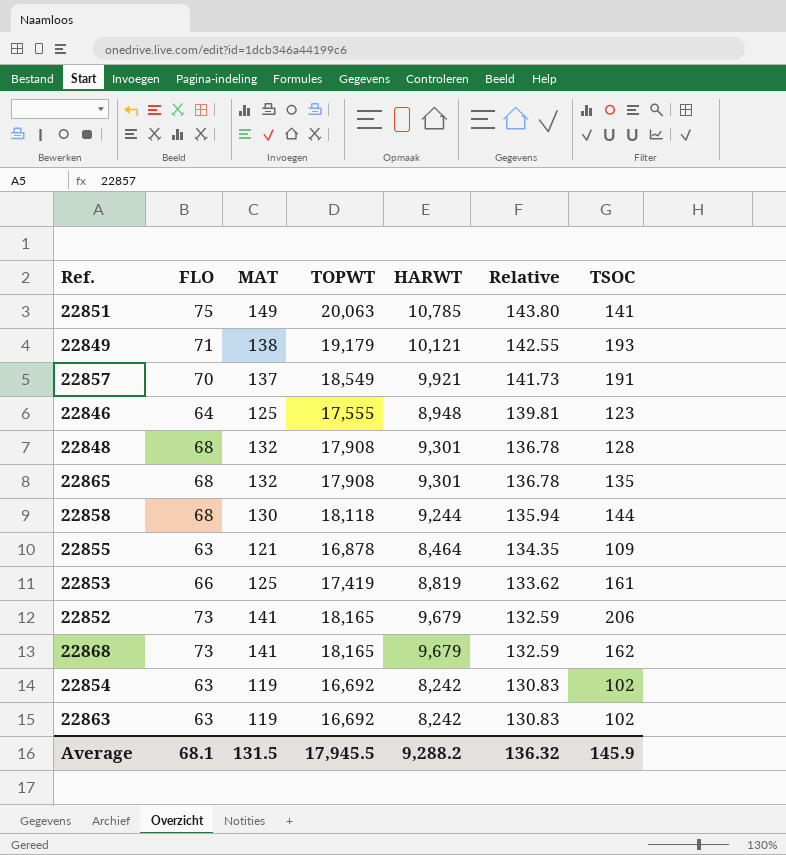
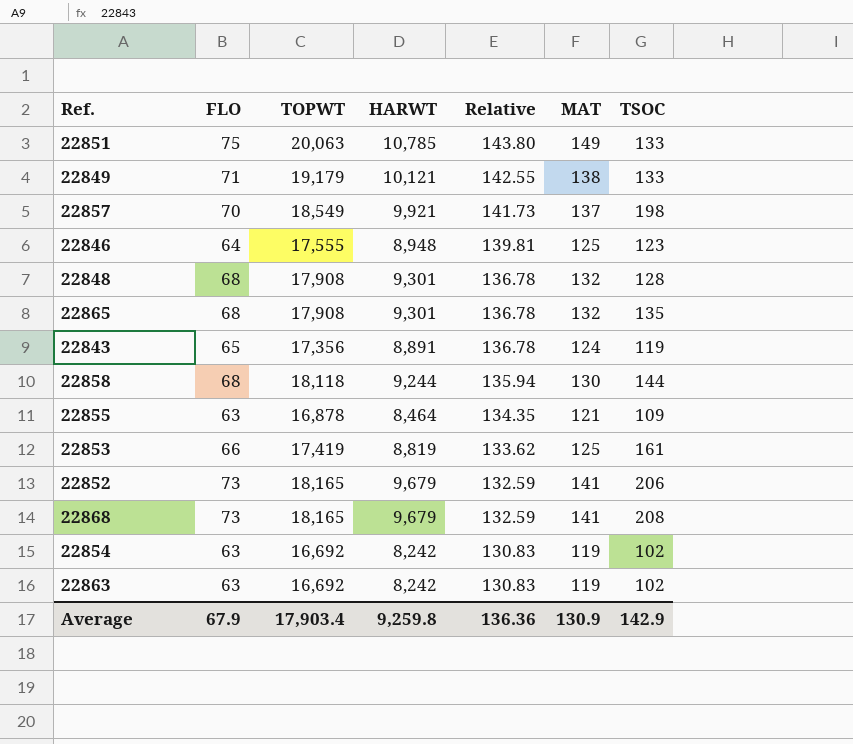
column MAT | position: 3 -> 6
22851 | TSOC: 141 -> 133
22849 | TSOC: 193 -> 133
22857 | TSOC: 191 -> 198
row 22843: none -> 65 | 17,356 | 8,891 | 136.78 | 124 | 119
22868 | TSOC: 162 -> 208
Average | FLO: 68.1 -> 67.9
Average | TOPWT: 17,945.5 -> 17,903.4
Average | HARWT: 9,288.2 -> 9,259.8
Average | Relative: 136.32 -> 136.36
Average | MAT: 131.5 -> 130.9
Average | TSOC: 145.9 -> 142.9

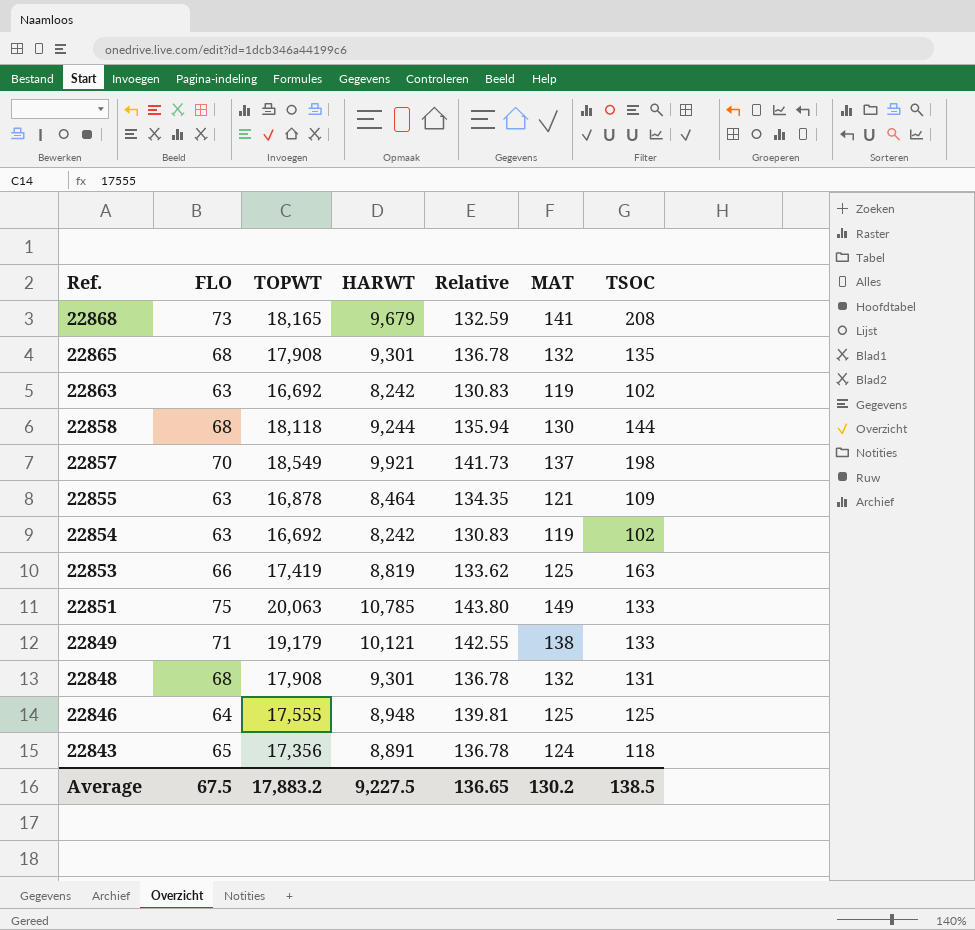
row order: Relative descending -> Ref. descending
row 22852: 73 | 18,165 | 9,679 | 132.59 | 141 | 206 -> none
22853 | TSOC: 161 -> 163
22848 | TSOC: 128 -> 131
22846 | TSOC: 123 -> 125
22843 | TSOC: 119 -> 118
Average | FLO: 67.9 -> 67.5
Average | TOPWT: 17,903.4 -> 17,883.2
Average | HARWT: 9,259.8 -> 9,227.5
Average | Relative: 136.36 -> 136.65
Average | MAT: 130.9 -> 130.2
Average | TSOC: 142.9 -> 138.5

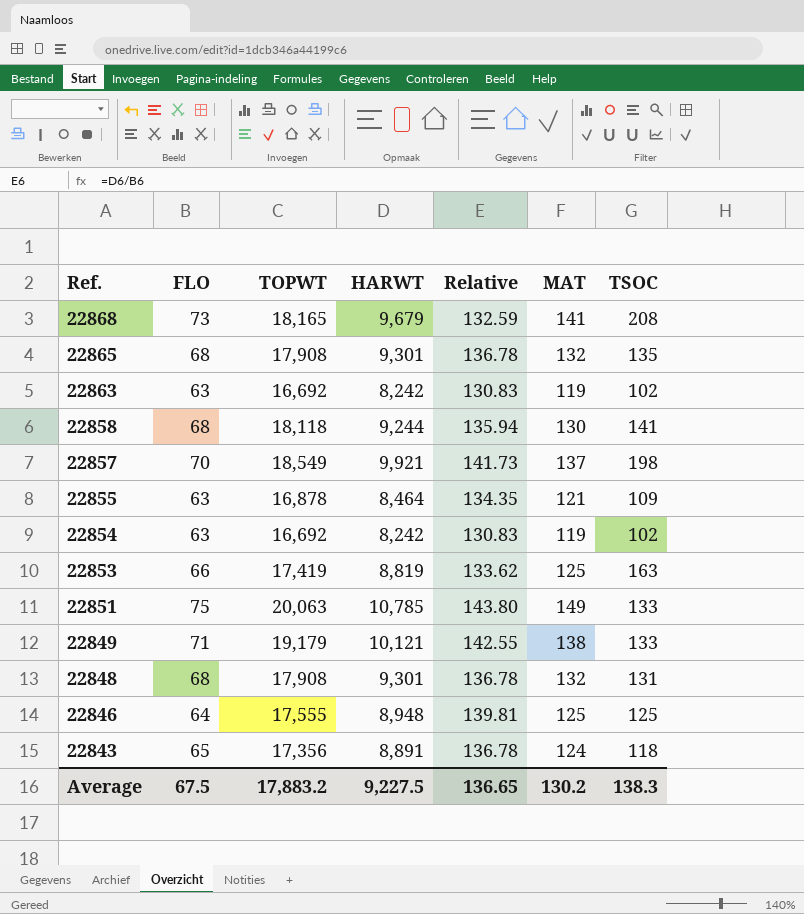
22858 | TSOC: 144 -> 141
Average | TSOC: 138.5 -> 138.3

